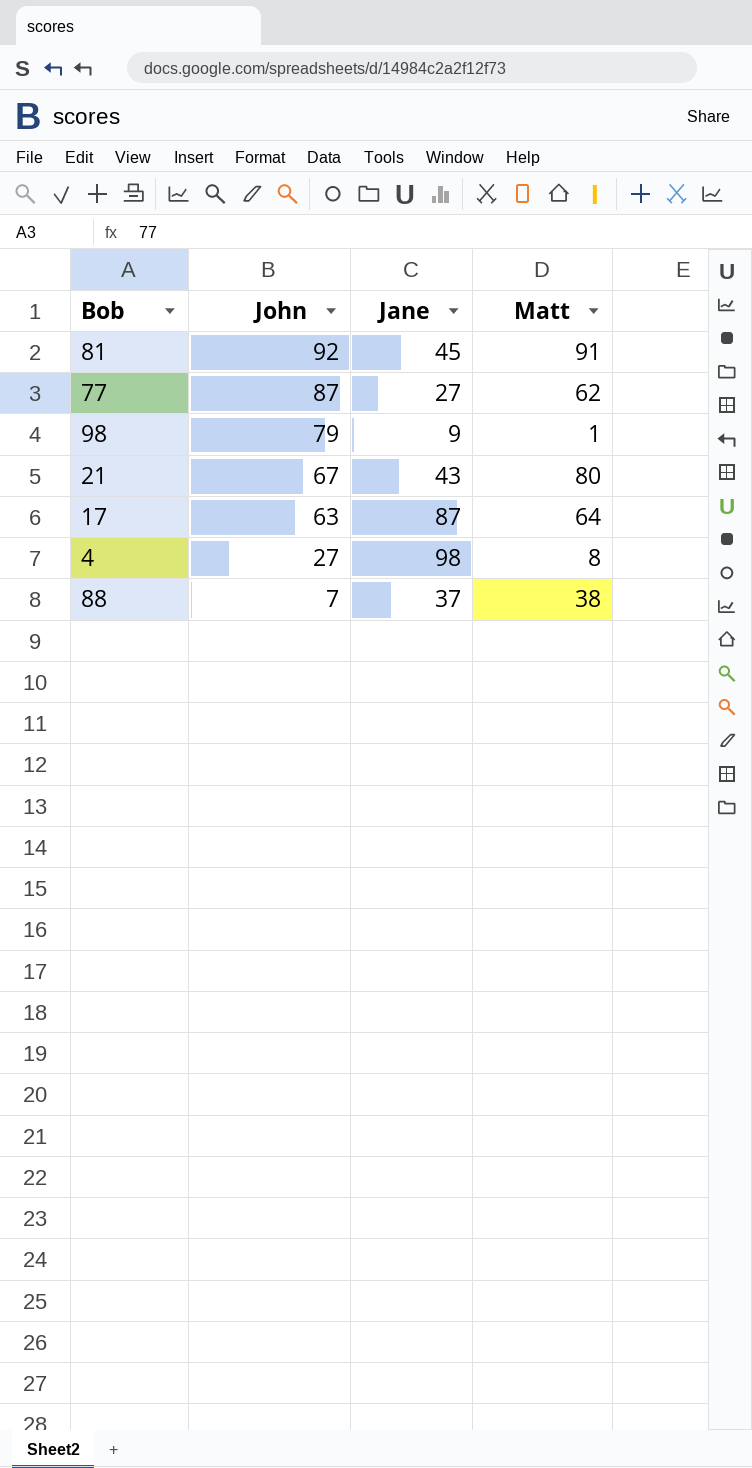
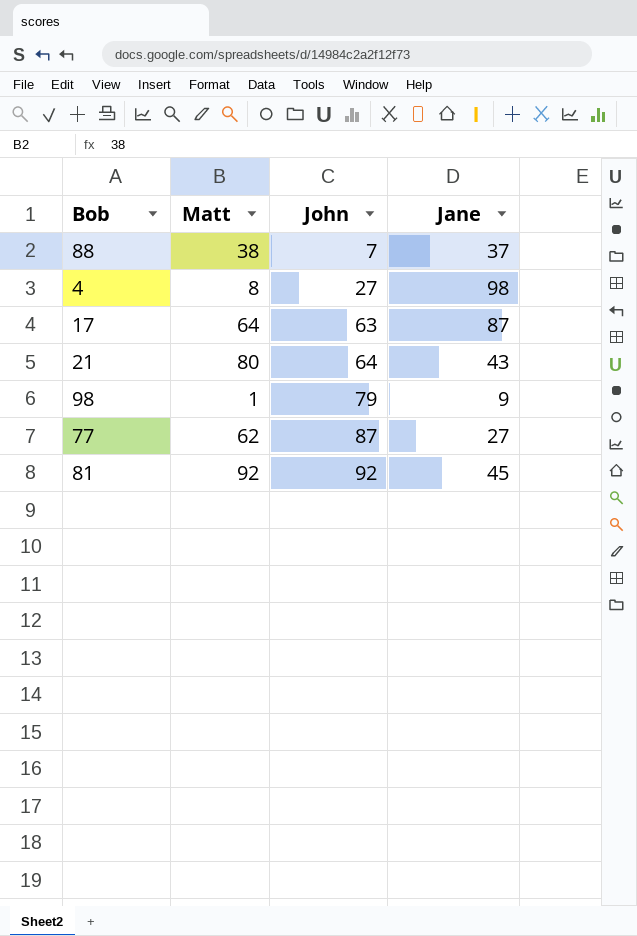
row order: John descending -> John ascending
column Matt | position: 4 -> 2
21 | John: 67 -> 64
81 | Matt: 91 -> 92

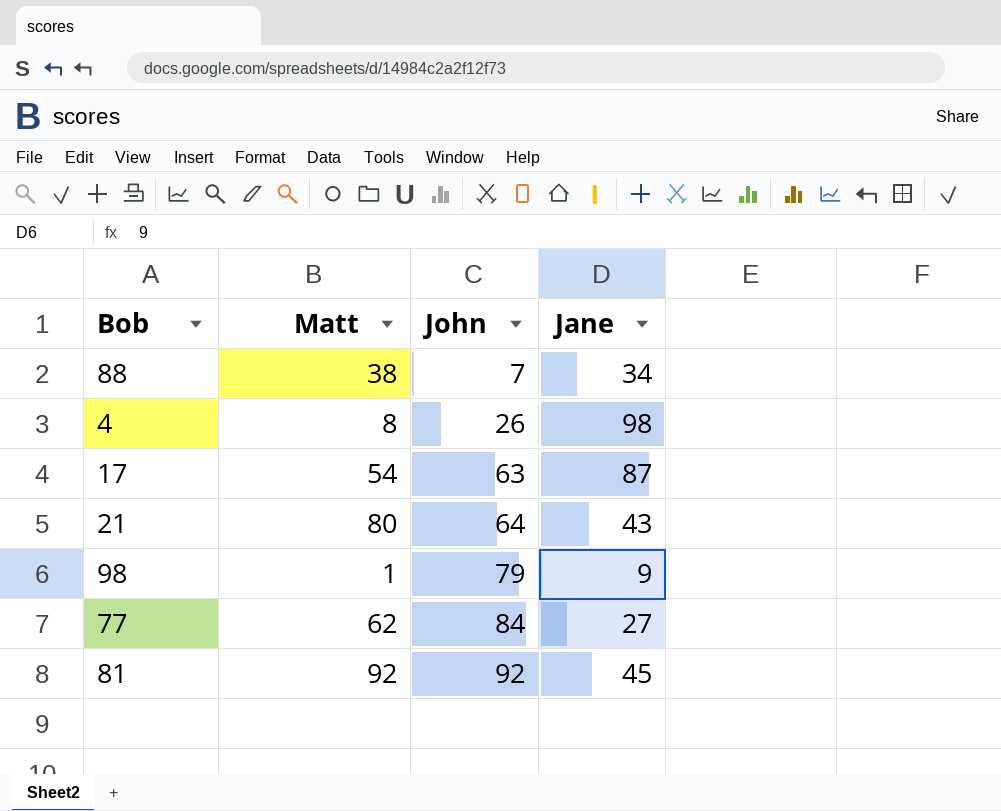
88 | Jane: 37 -> 34
4 | John: 27 -> 26
17 | Matt: 64 -> 54
77 | John: 87 -> 84

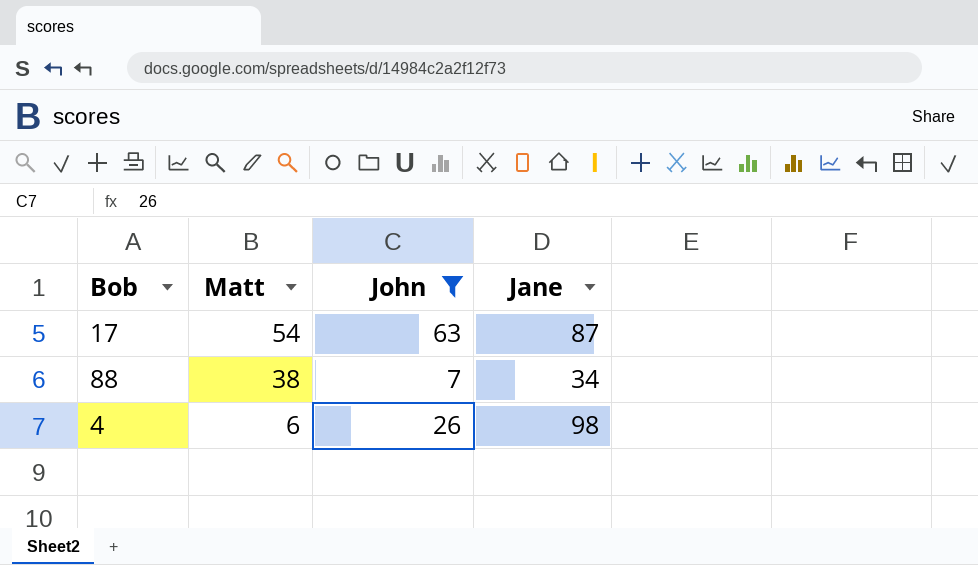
filter: none -> John <= 63
row order: John ascending -> Matt descending
4 | Matt: 8 -> 6

